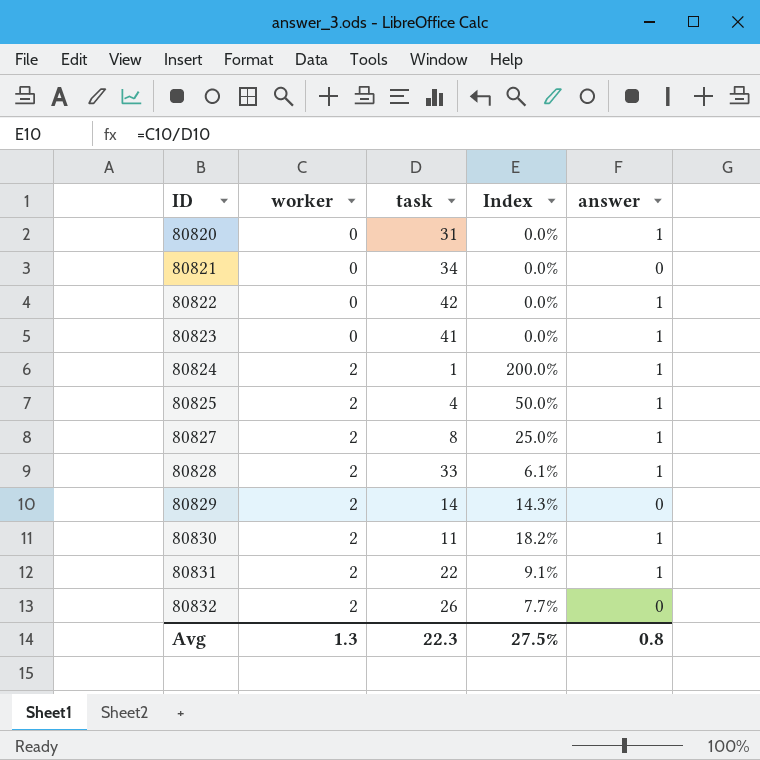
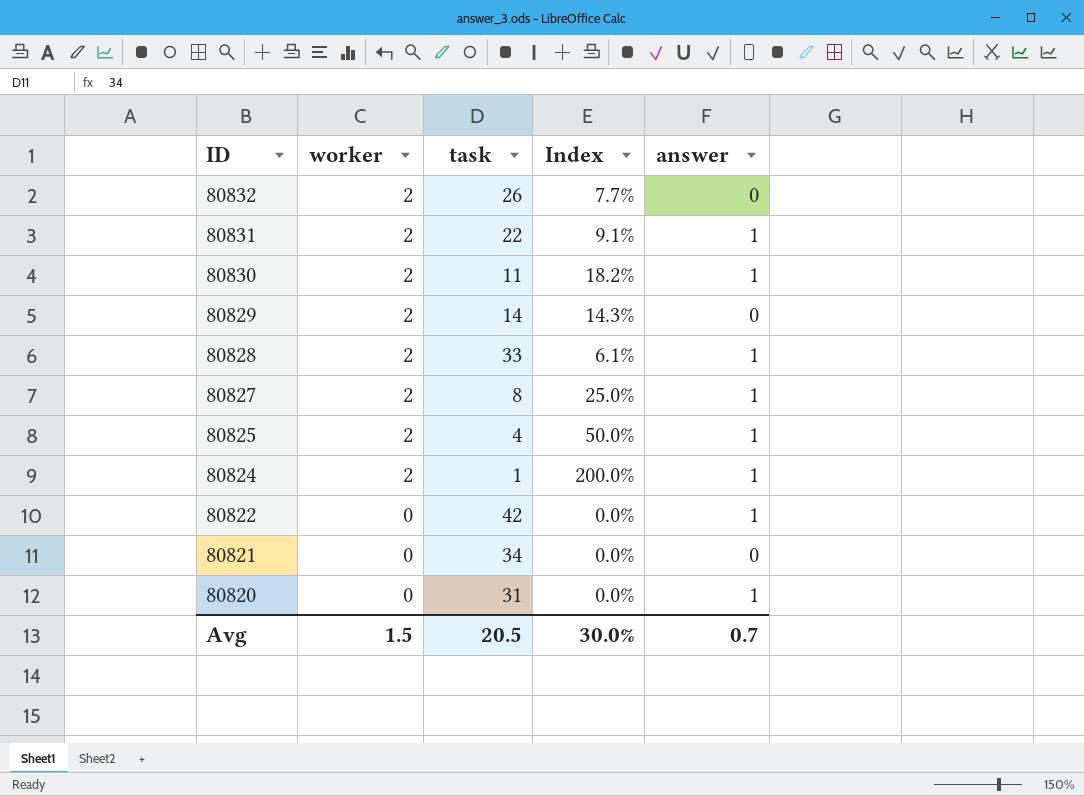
row order: ID ascending -> ID descending
row 80823: 0 | 41 | 0.0% | 1 -> none
Avg | worker: 1.3 -> 1.5
Avg | task: 22.3 -> 20.5
Avg | Index: 27.5% -> 30.0%
Avg | answer: 0.8 -> 0.7

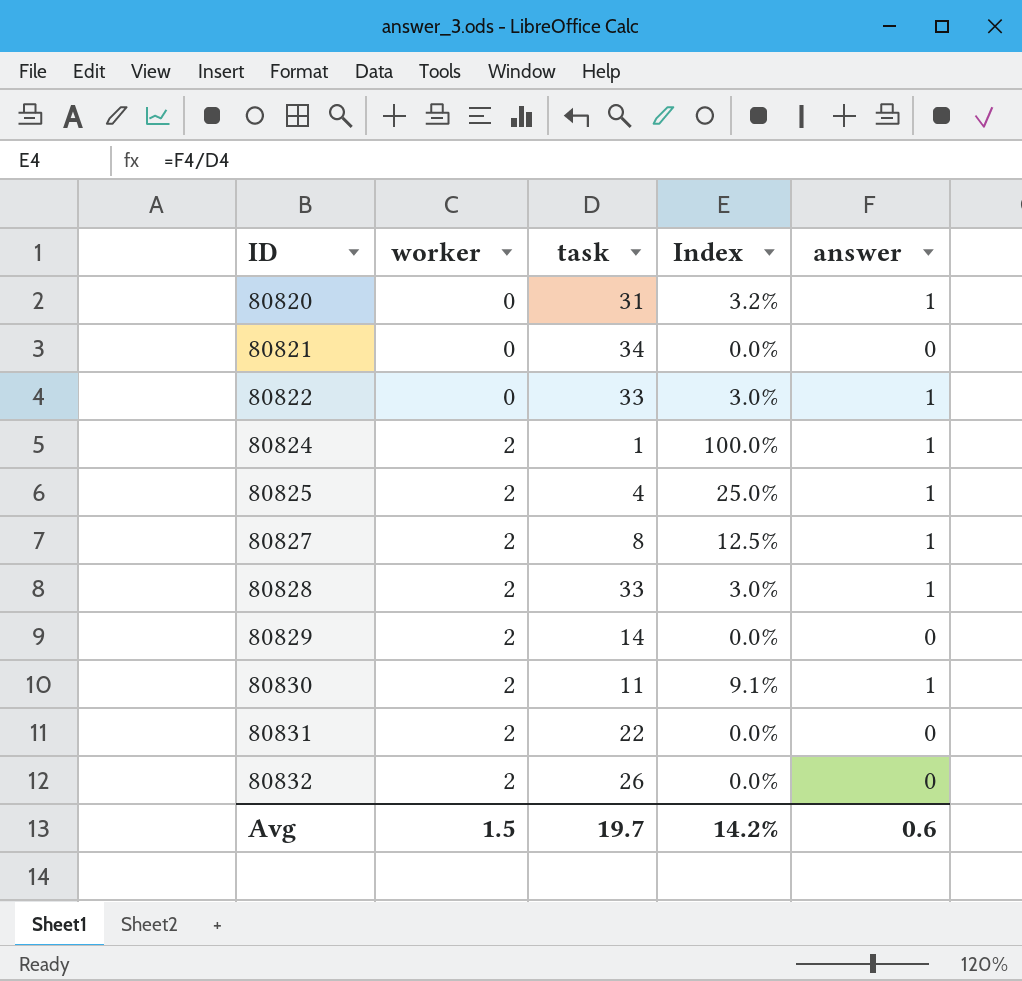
row order: ID descending -> ID ascending
column Index | formula: [worker] / [task] -> [answer] / [task]
80822 | task: 42 -> 33
80831 | answer: 1 -> 0
Avg | task: 20.5 -> 19.7
Avg | Index: 30.0% -> 14.2%
Avg | answer: 0.7 -> 0.6

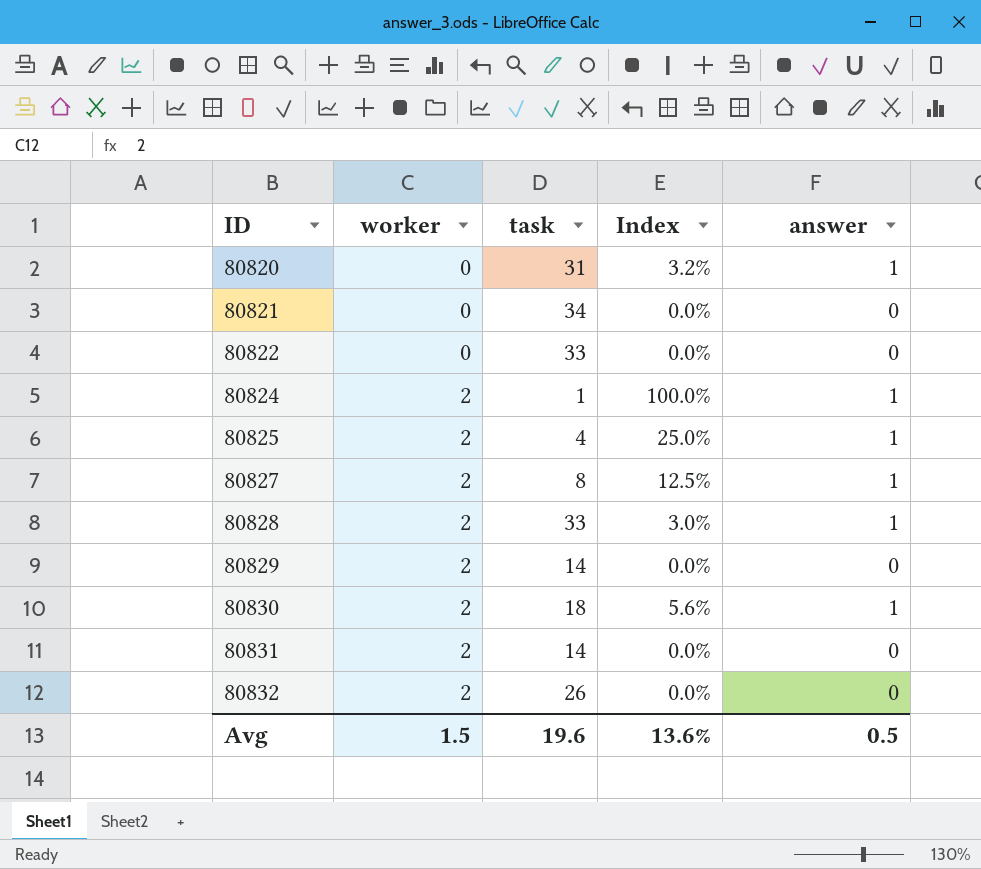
80822 | Index: 3.0% -> 0.0%
80822 | answer: 1 -> 0
80830 | task: 11 -> 18
80830 | Index: 9.1% -> 5.6%
80831 | task: 22 -> 14
Avg | task: 19.7 -> 19.6
Avg | Index: 14.2% -> 13.6%
Avg | answer: 0.6 -> 0.5

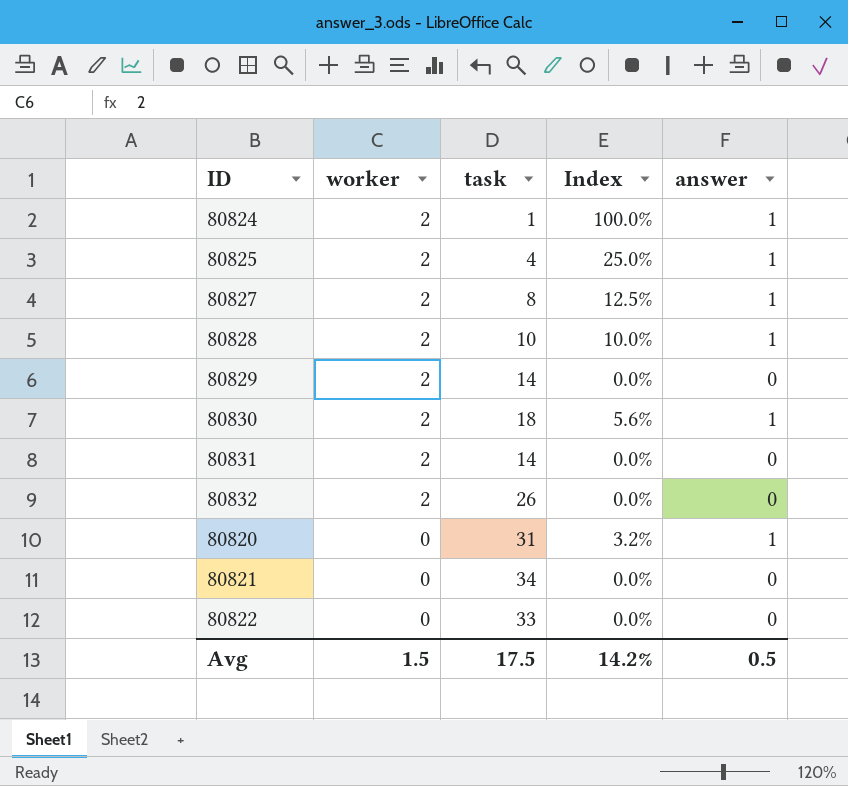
row order: ID ascending -> worker descending
80828 | task: 33 -> 10
80828 | Index: 3.0% -> 10.0%
Avg | task: 19.6 -> 17.5
Avg | Index: 13.6% -> 14.2%

